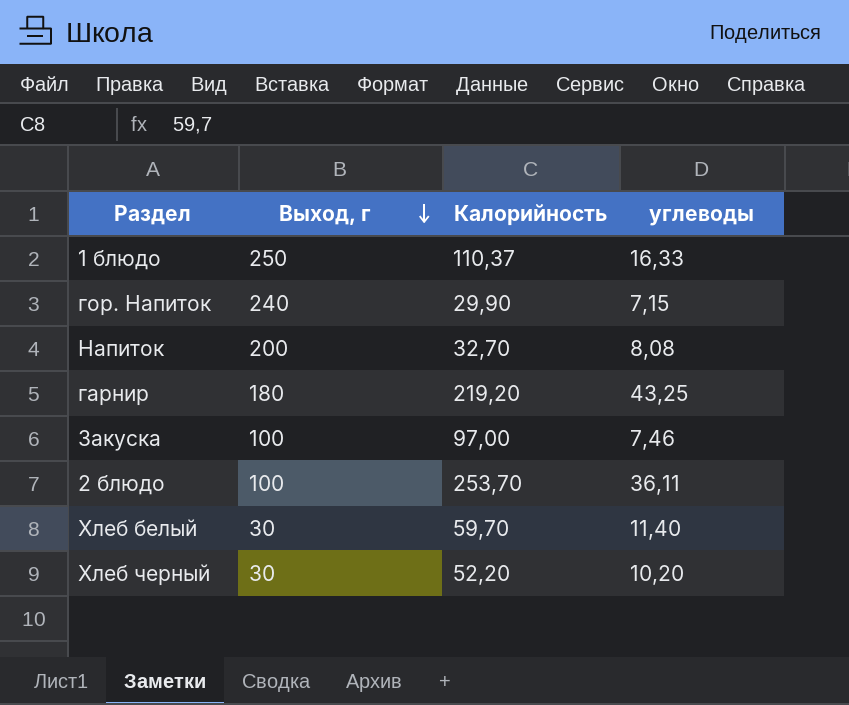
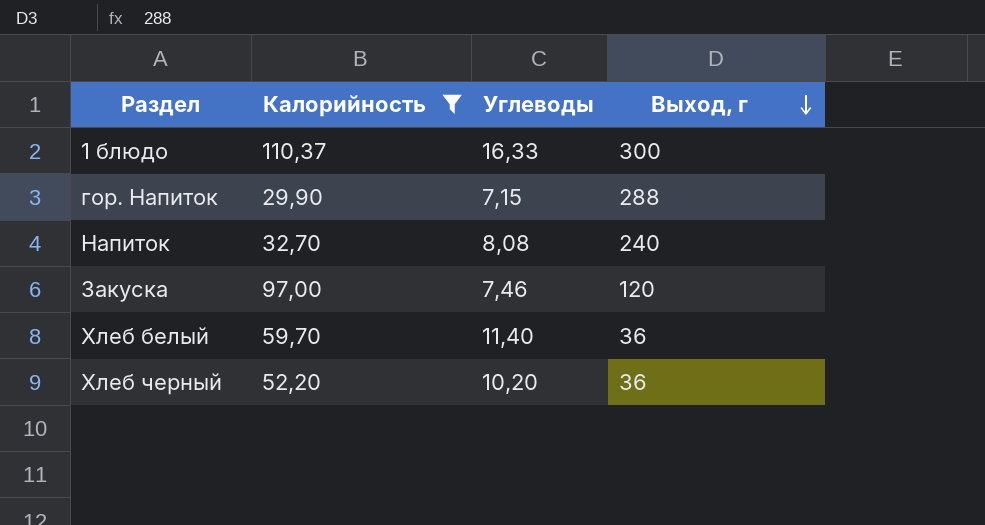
filter: none -> Калорийность <= 110,37
column name: углеводы -> Углеводы
column Выход, г | position: 2 -> 4
1 блюдо | Выход, г: 250 -> 300
гор. Напиток | Выход, г: 240 -> 288
Напиток | Выход, г: 200 -> 240
Закуска | Выход, г: 100 -> 120
Хлеб белый | Выход, г: 30 -> 36
Хлеб черный | Выход, г: 30 -> 36

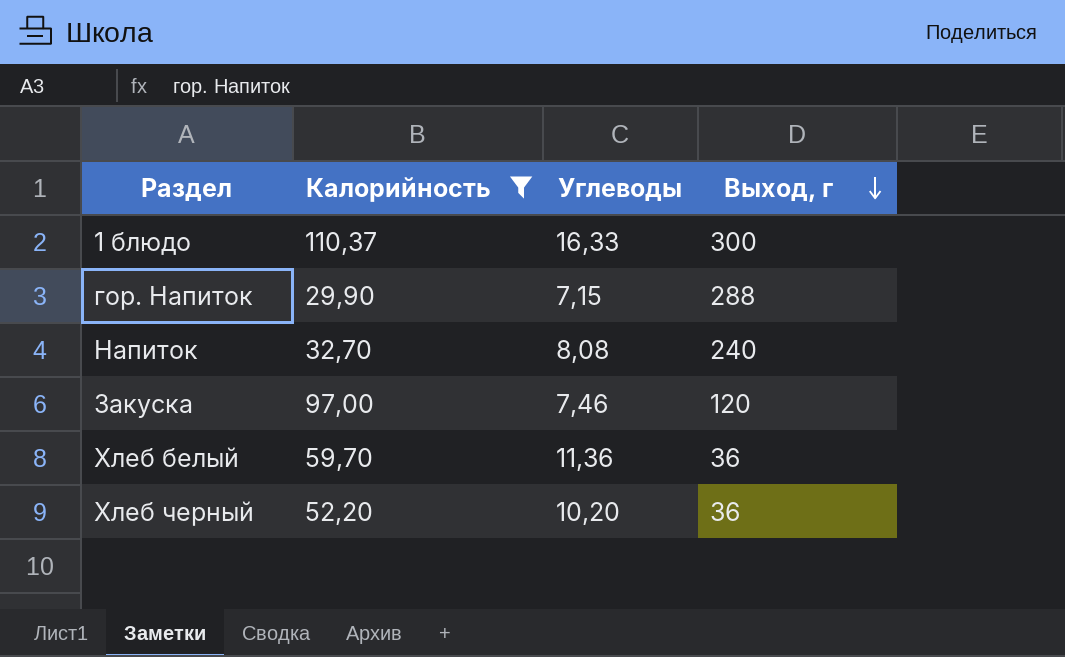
Хлеб белый | Углеводы: 11,40 -> 11,36

